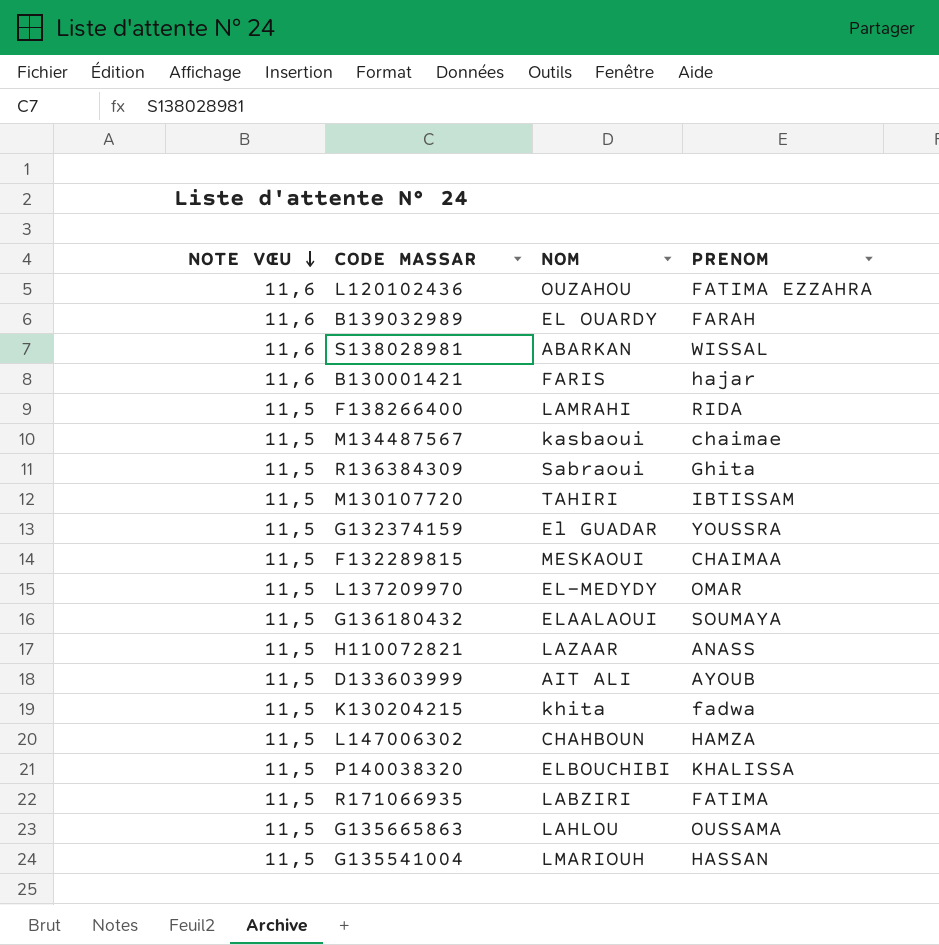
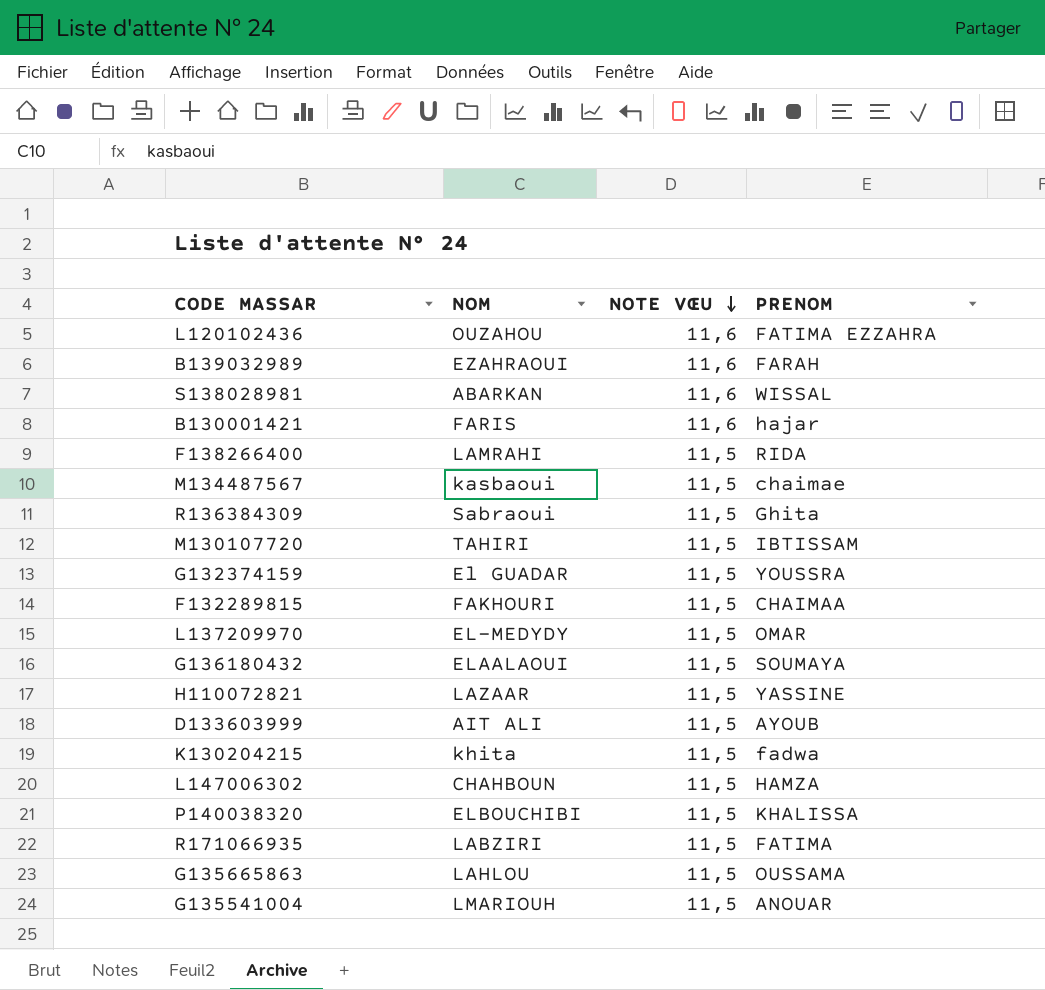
column NOTE VŒU | position: 1 -> 3
B139032989 | NOM: EL OUARDY -> EZAHRAOUI
F132289815 | NOM: MESKAOUI -> FAKHOURI
H110072821 | PRENOM: ANASS -> YASSINE
G135541004 | PRENOM: HASSAN -> ANOUAR

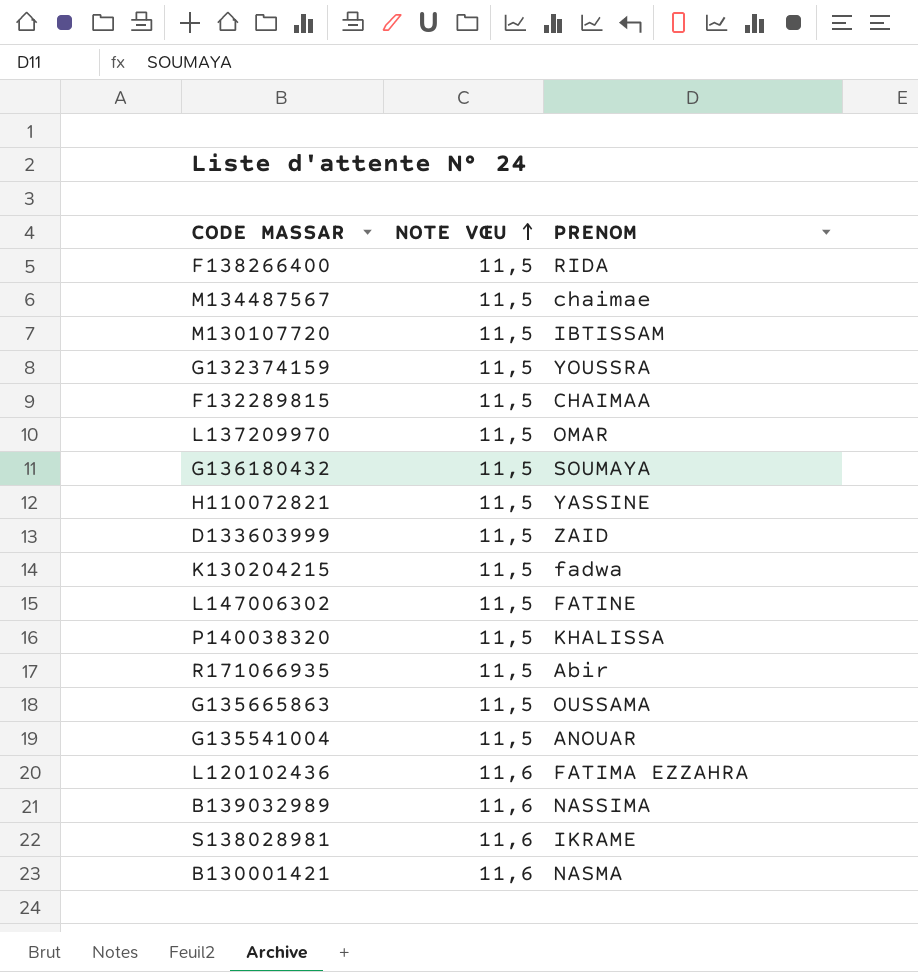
row order: NOTE VŒU descending -> NOTE VŒU ascending
column NOM | position: 2 -> none
row R136384309: Sabraoui | 11,5 | Ghita -> none
D133603999 | PRENOM: AYOUB -> ZAID
L147006302 | PRENOM: HAMZA -> FATINE
R171066935 | PRENOM: FATIMA -> Abir
B139032989 | PRENOM: FARAH -> NASSIMA
S138028981 | PRENOM: WISSAL -> IKRAME
B130001421 | PRENOM: hajar -> NASMA

